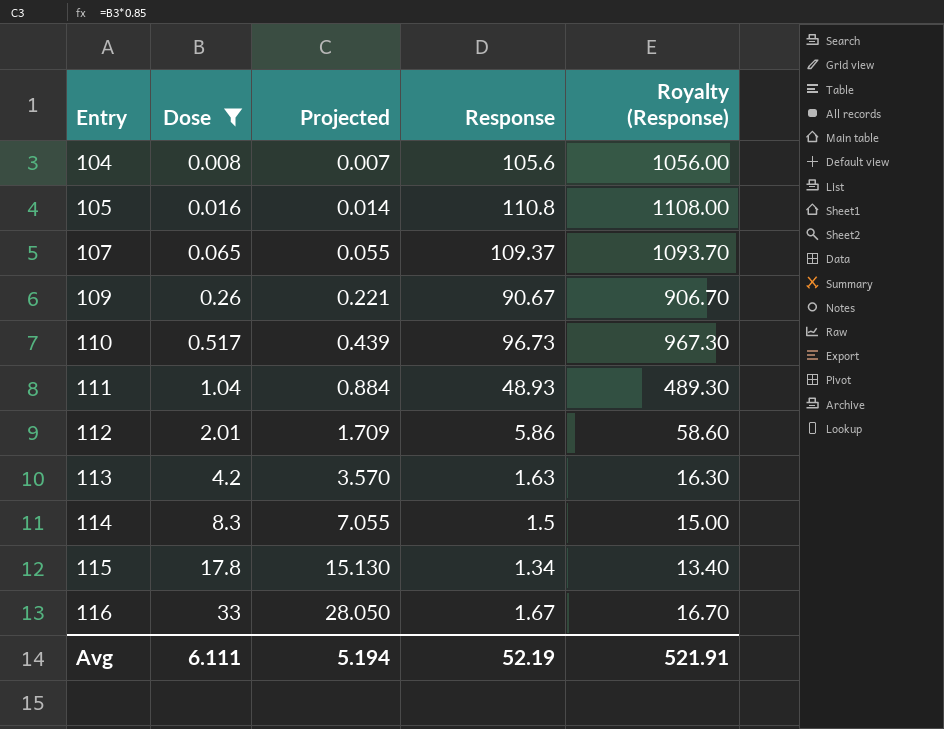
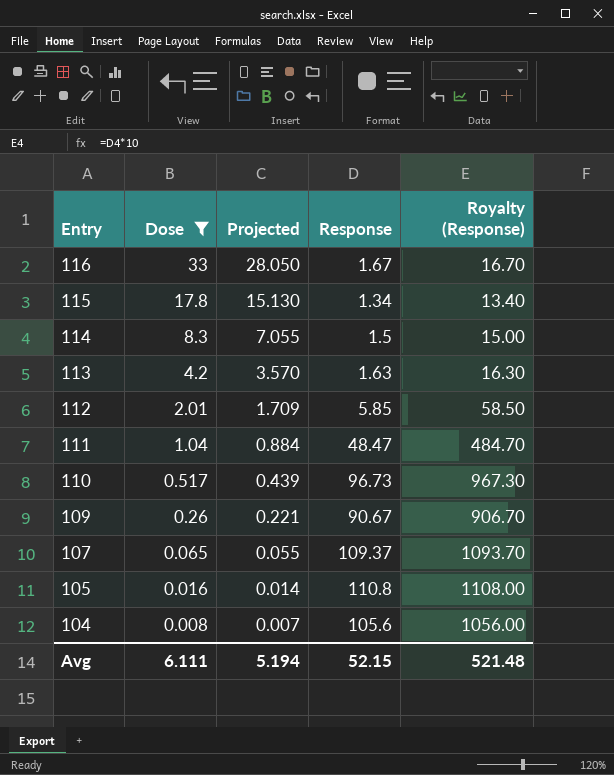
row order: Entry ascending -> Entry descending
112 | Response: 5.86 -> 5.85
112 | Royalty (Response): 58.60 -> 58.50
111 | Response: 48.93 -> 48.47
111 | Royalty (Response): 489.30 -> 484.70
Avg | Response: 52.19 -> 52.15
Avg | Royalty (Response): 521.91 -> 521.48

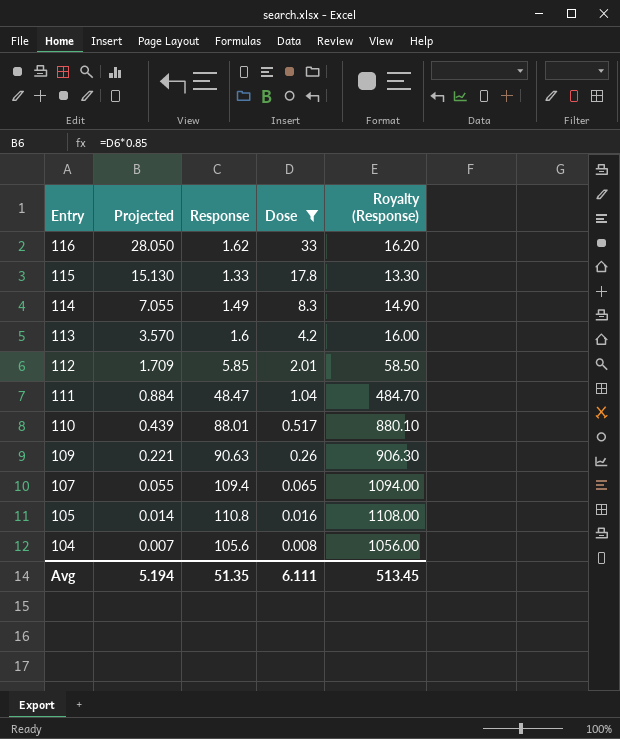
column Dose | position: 2 -> 4
116 | Response: 1.67 -> 1.62
116 | Royalty (Response): 16.70 -> 16.20
115 | Response: 1.34 -> 1.33
115 | Royalty (Response): 13.40 -> 13.30
114 | Response: 1.5 -> 1.49
114 | Royalty (Response): 15.00 -> 14.90
113 | Response: 1.63 -> 1.6
113 | Royalty (Response): 16.30 -> 16.00
110 | Response: 96.73 -> 88.01
110 | Royalty (Response): 967.30 -> 880.10
109 | Response: 90.67 -> 90.63
109 | Royalty (Response): 906.70 -> 906.30
107 | Response: 109.37 -> 109.4
107 | Royalty (Response): 1093.70 -> 1094.00
Avg | Response: 52.15 -> 51.35
Avg | Royalty (Response): 521.48 -> 513.45

